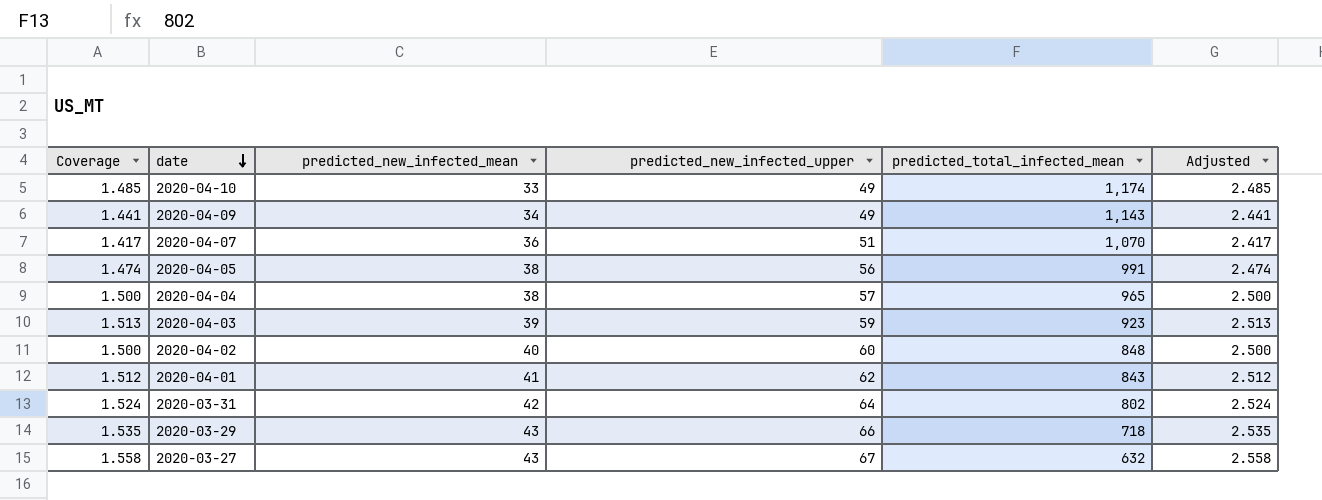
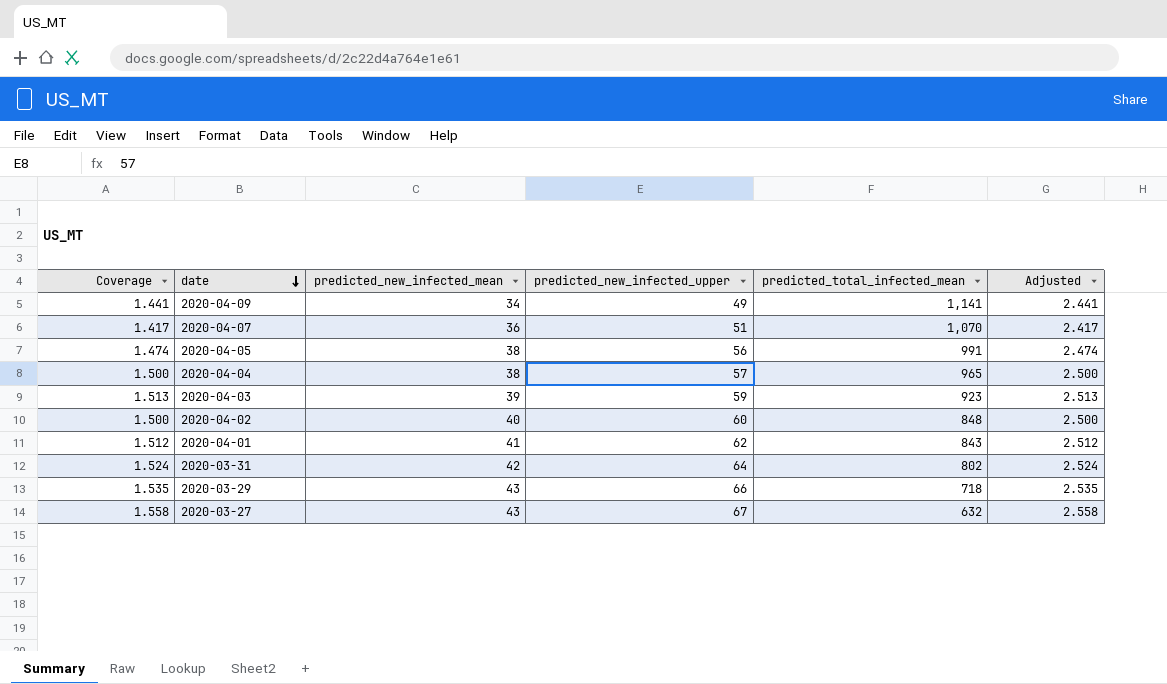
row 2020-04-10: 1.485 | 33 | 49 | 1,174 | 2.485 -> none
2020-04-09 | predicted_total_infected_mean: 1,143 -> 1,141

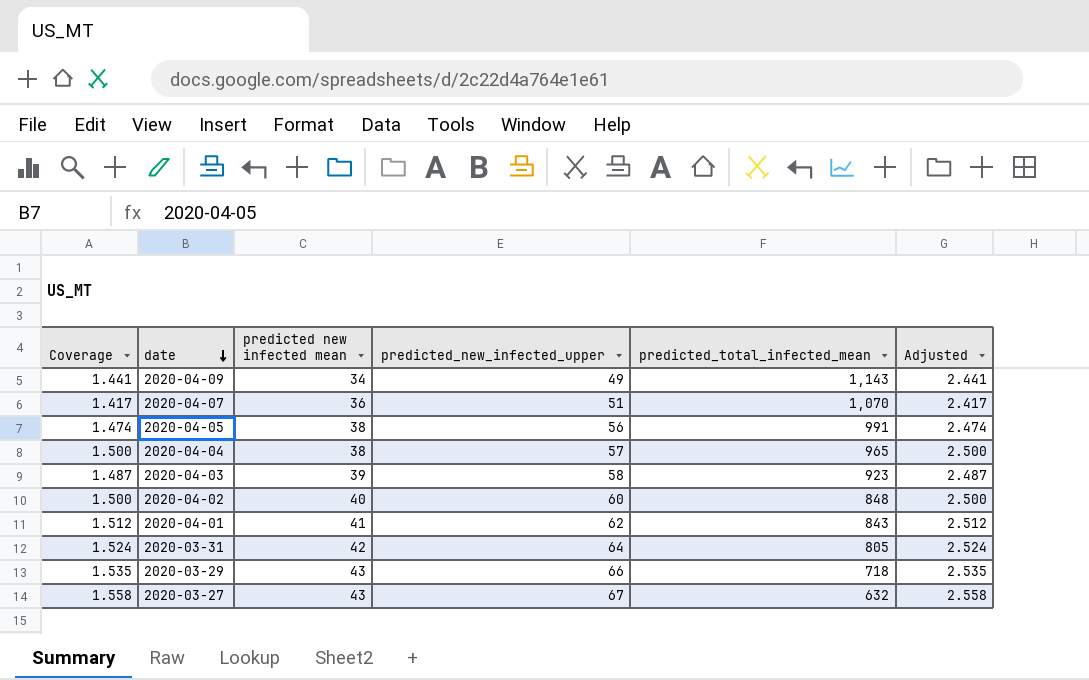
column name: predicted_new_infected_mean -> predicted new infected mean
2020-04-09 | predicted_total_infected_mean: 1,141 -> 1,143
2020-04-03 | Coverage: 1.513 -> 1.487
2020-04-03 | predicted_new_infected_upper: 59 -> 58
2020-04-03 | Adjusted: 2.513 -> 2.487
2020-03-31 | predicted_total_infected_mean: 802 -> 805

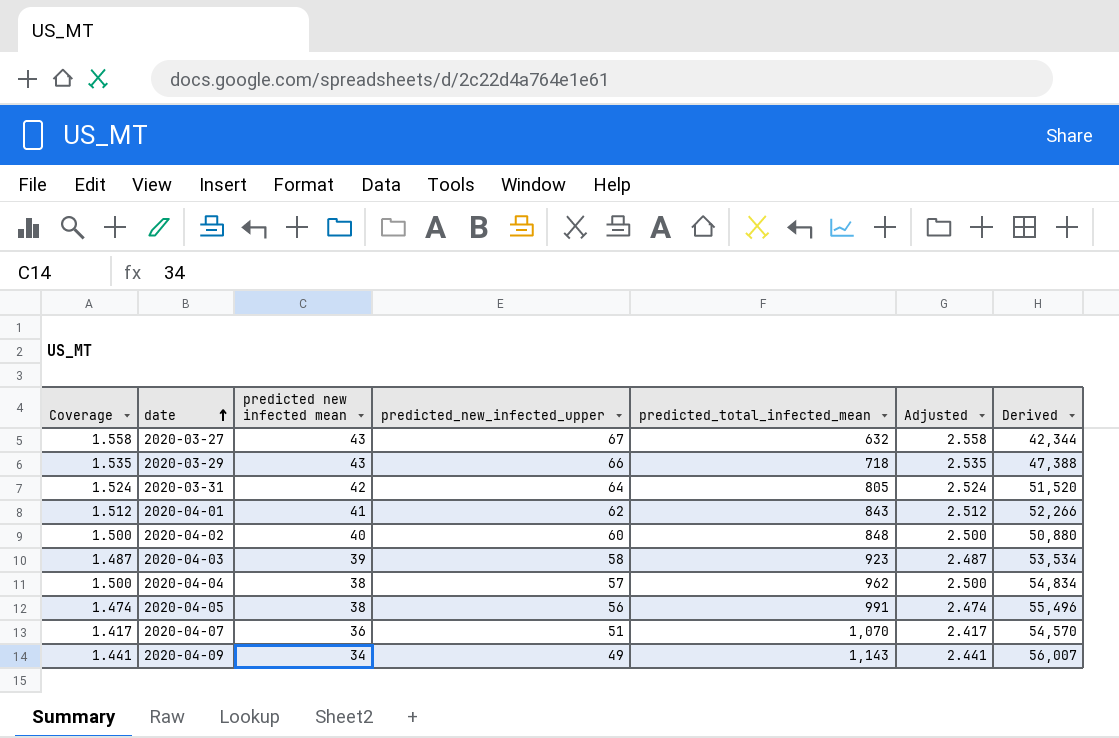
row order: date descending -> date ascending
column Derived | formula: none -> [predicted_new_infected_upper] * [predicted_total_infected_mean]
2020-04-04 | predicted_total_infected_mean: 965 -> 962

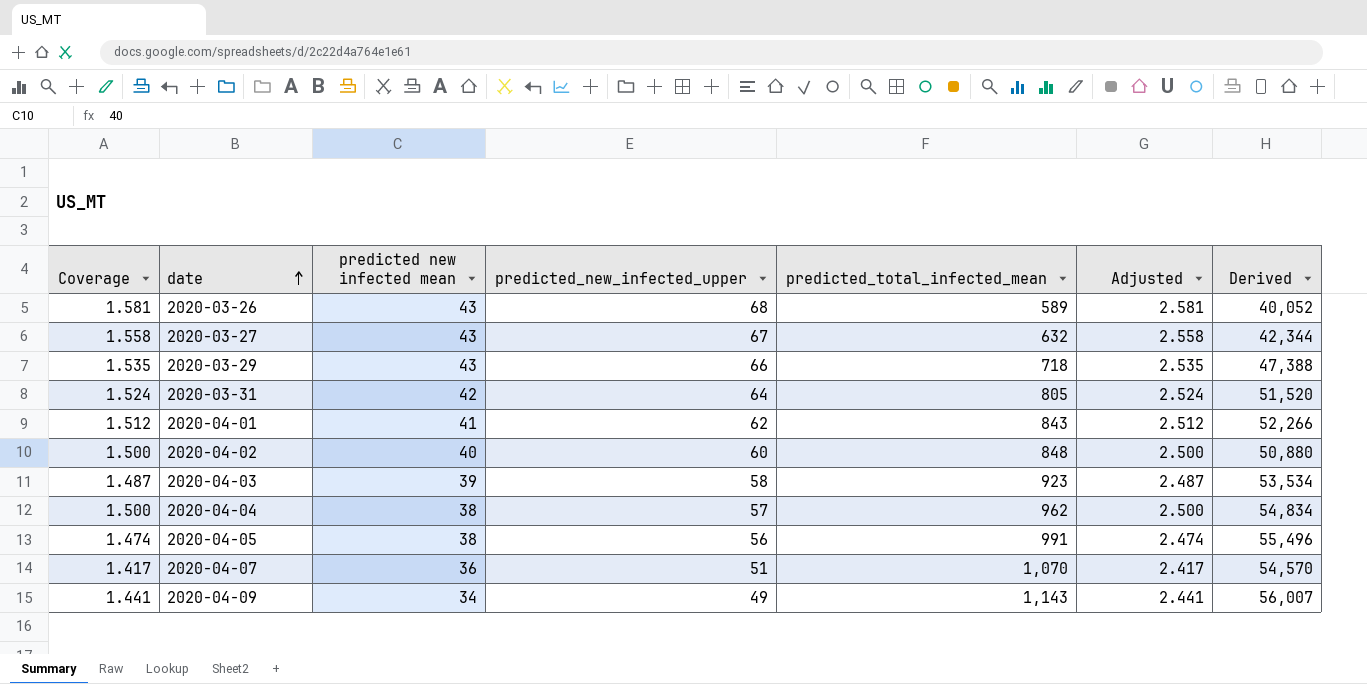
row 2020-03-26: none -> 1.581 | 43 | 68 | 589 | 2.581 | 40,052

